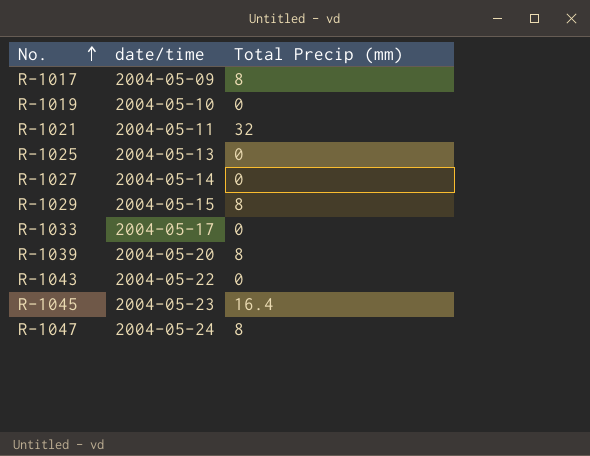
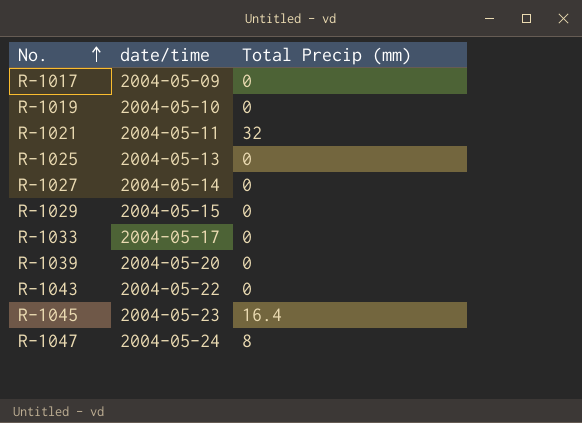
R-1017 | Total Precip (mm): 8 -> 0
R-1029 | Total Precip (mm): 8 -> 0
R-1039 | Total Precip (mm): 8 -> 0

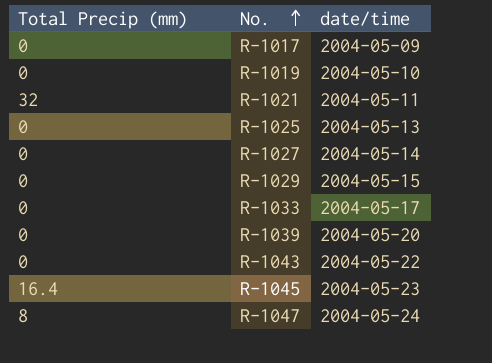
column Total Precip (mm) | position: 3 -> 1

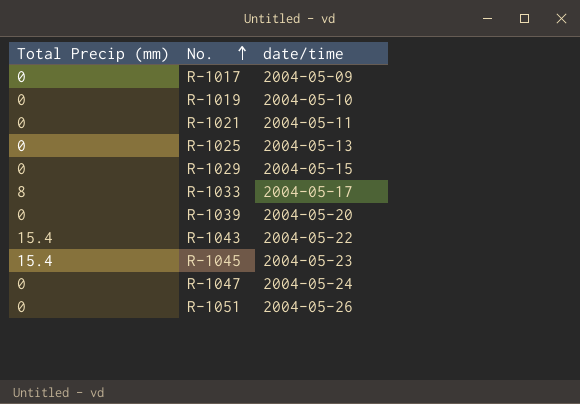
row R-1027: 0 | 2004-05-14 -> none
R-1021 | Total Precip (mm): 32 -> 0
R-1033 | Total Precip (mm): 0 -> 8
R-1043 | Total Precip (mm): 0 -> 15.4
R-1045 | Total Precip (mm): 16.4 -> 15.4
R-1047 | Total Precip (mm): 8 -> 0
row R-1051: none -> 0 | 2004-05-26

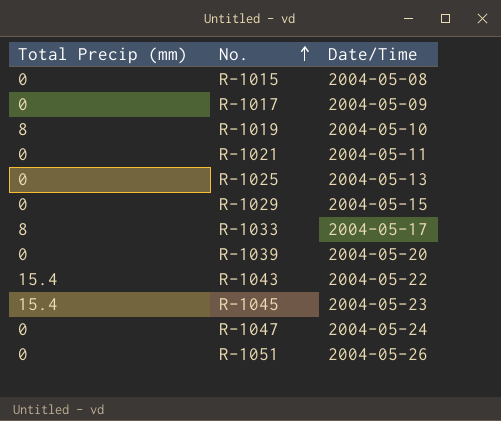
column name: date/time -> Date/Time
row R-1015: none -> 0 | 2004-05-08
R-1019 | Total Precip (mm): 0 -> 8

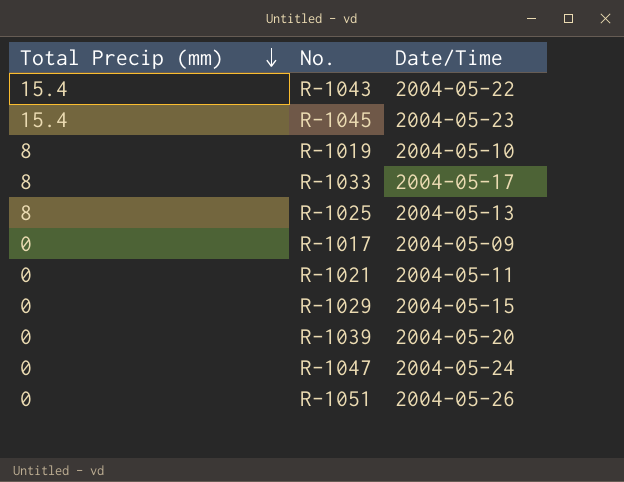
row order: No. ascending -> Total Precip (mm) descending
row R-1015: 0 | 2004-05-08 -> none
R-1025 | Total Precip (mm): 0 -> 8

